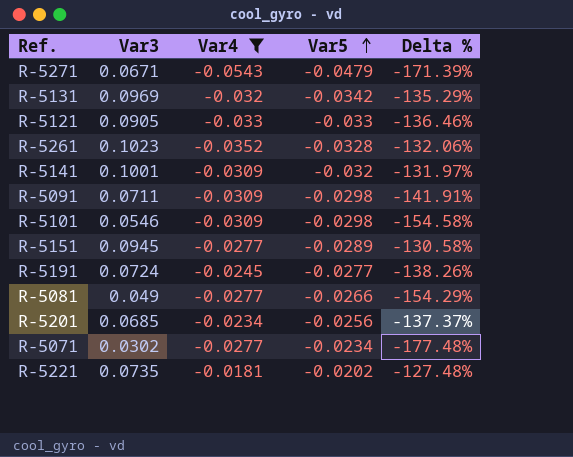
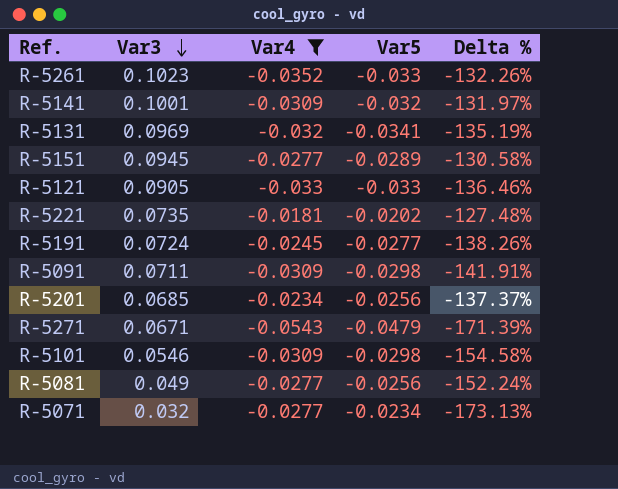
row order: Var5 ascending -> Var3 descending
R-5261 | Var5: -0.0328 -> -0.033
R-5261 | Delta %: -132.06% -> -132.26%
R-5131 | Var5: -0.0342 -> -0.0341
R-5131 | Delta %: -135.29% -> -135.19%
R-5081 | Var5: -0.0266 -> -0.0256
R-5081 | Delta %: -154.29% -> -152.24%
R-5071 | Var3: 0.0302 -> 0.032
R-5071 | Delta %: -177.48% -> -173.13%

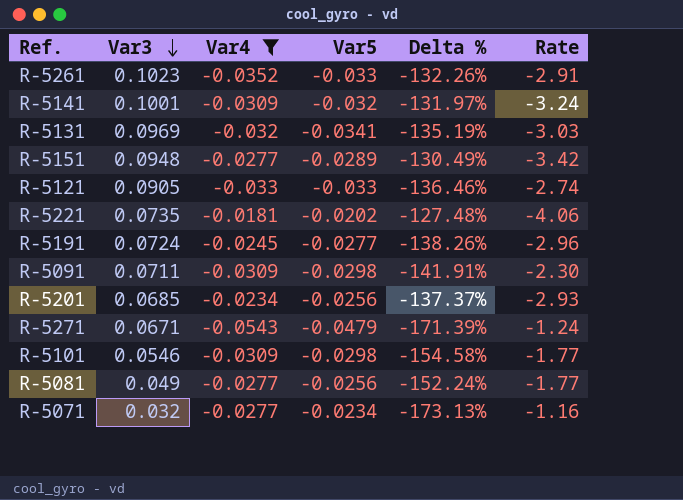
column Rate | formula: none -> [Var3] / [Var4]
R-5151 | Var3: 0.0945 -> 0.0948
R-5151 | Delta %: -130.58% -> -130.49%

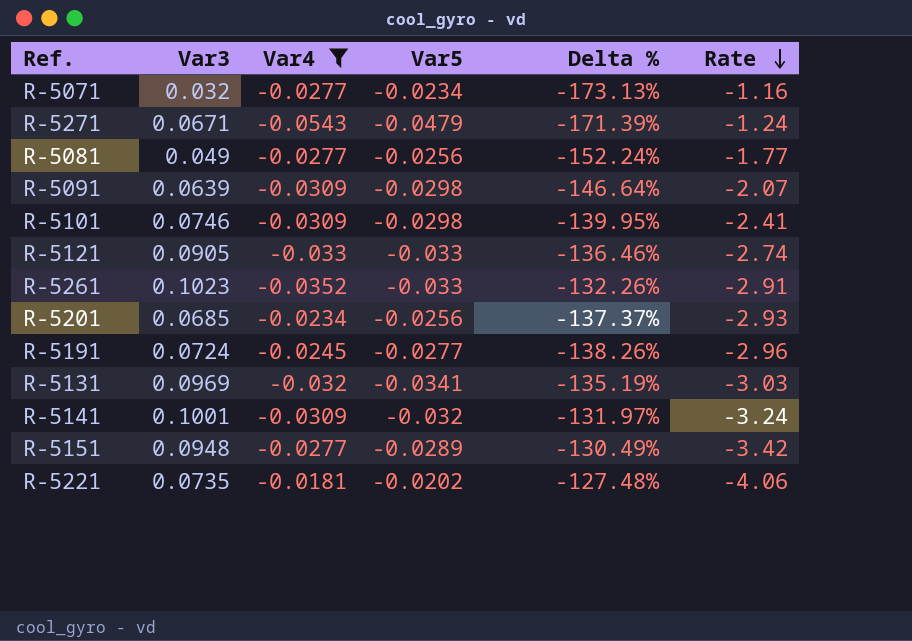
row order: Var3 descending -> Rate descending
R-5091 | Var3: 0.0711 -> 0.0639
R-5091 | Delta %: -141.91% -> -146.64%
R-5091 | Rate: -2.30 -> -2.07
R-5101 | Var3: 0.0546 -> 0.0746
R-5101 | Delta %: -154.58% -> -139.95%
R-5101 | Rate: -1.77 -> -2.41

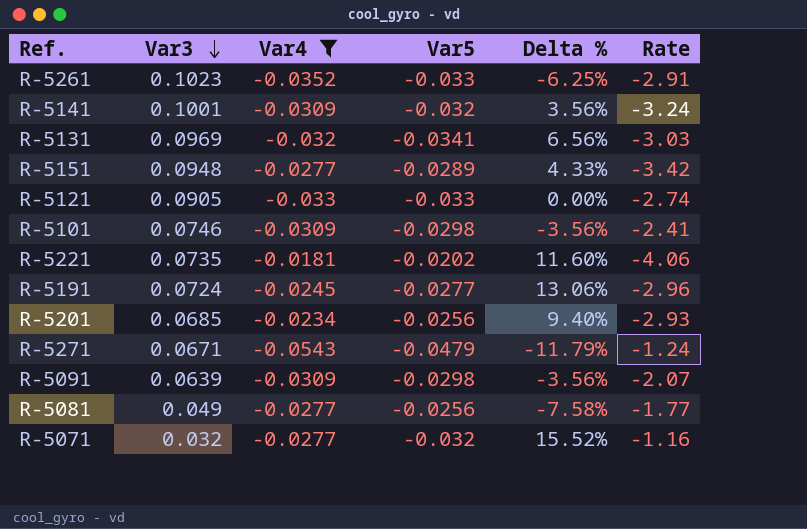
row order: Rate descending -> Var3 descending
column Delta % | formula: ([Var5] - [Var3]) / [Var3] -> ([Var5] - [Var4]) / [Var4]
R-5071 | Var5: -0.0234 -> -0.032

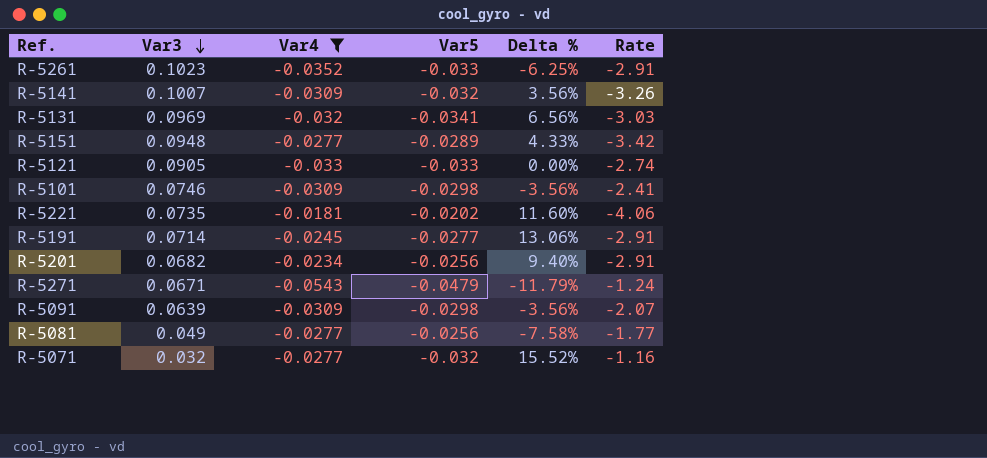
R-5141 | Var3: 0.1001 -> 0.1007
R-5141 | Rate: -3.24 -> -3.26
R-5191 | Var3: 0.0724 -> 0.0714
R-5191 | Rate: -2.96 -> -2.91
R-5201 | Var3: 0.0685 -> 0.0682
R-5201 | Rate: -2.93 -> -2.91

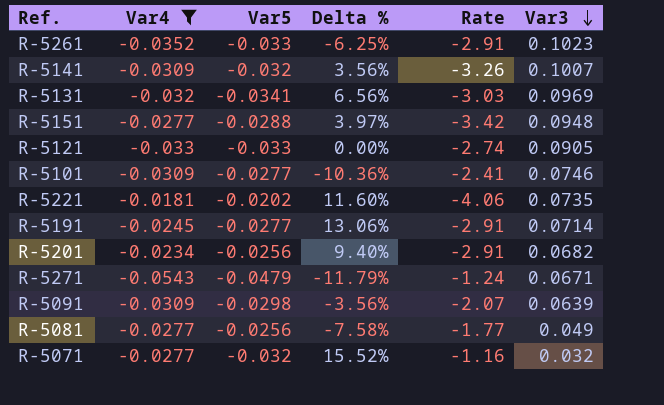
column Var3 | position: 2 -> 6
R-5151 | Var5: -0.0289 -> -0.0288
R-5151 | Delta %: 4.33% -> 3.97%
R-5101 | Var5: -0.0298 -> -0.0277
R-5101 | Delta %: -3.56% -> -10.36%

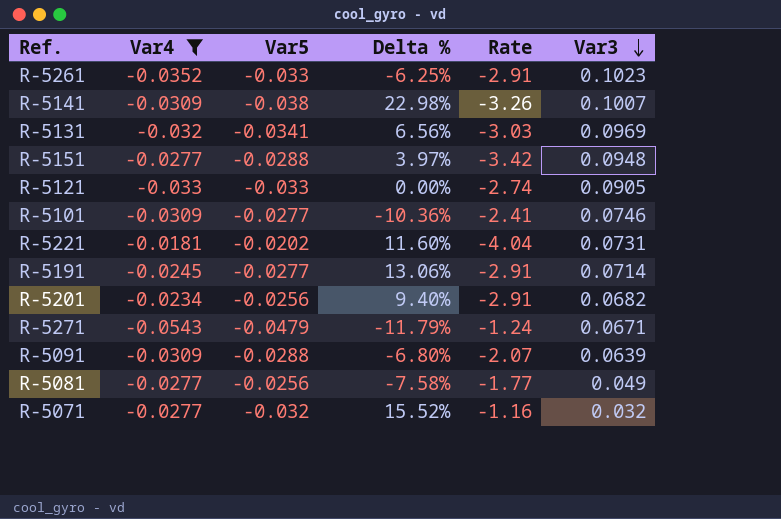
R-5141 | Var5: -0.032 -> -0.038
R-5141 | Delta %: 3.56% -> 22.98%
R-5221 | Rate: -4.06 -> -4.04
R-5221 | Var3: 0.0735 -> 0.0731
R-5091 | Var5: -0.0298 -> -0.0288
R-5091 | Delta %: -3.56% -> -6.80%

